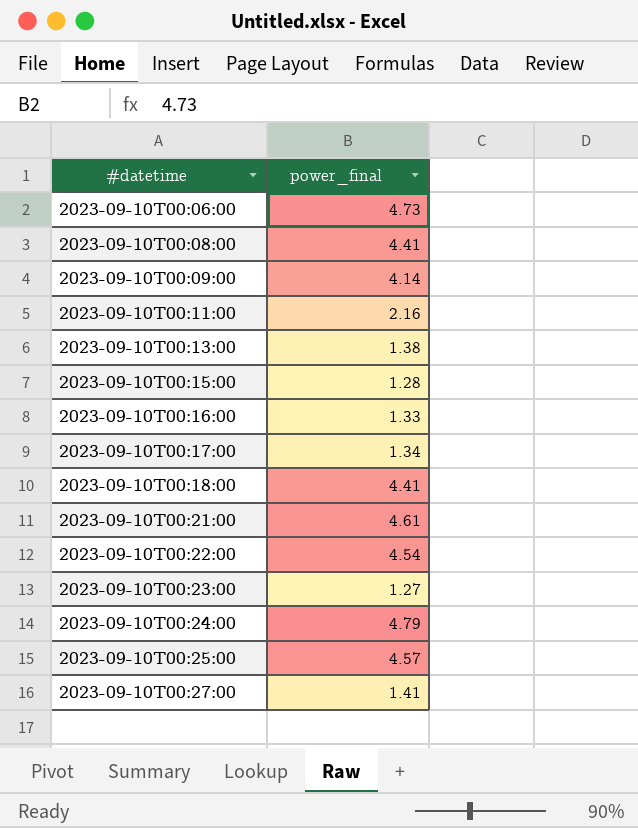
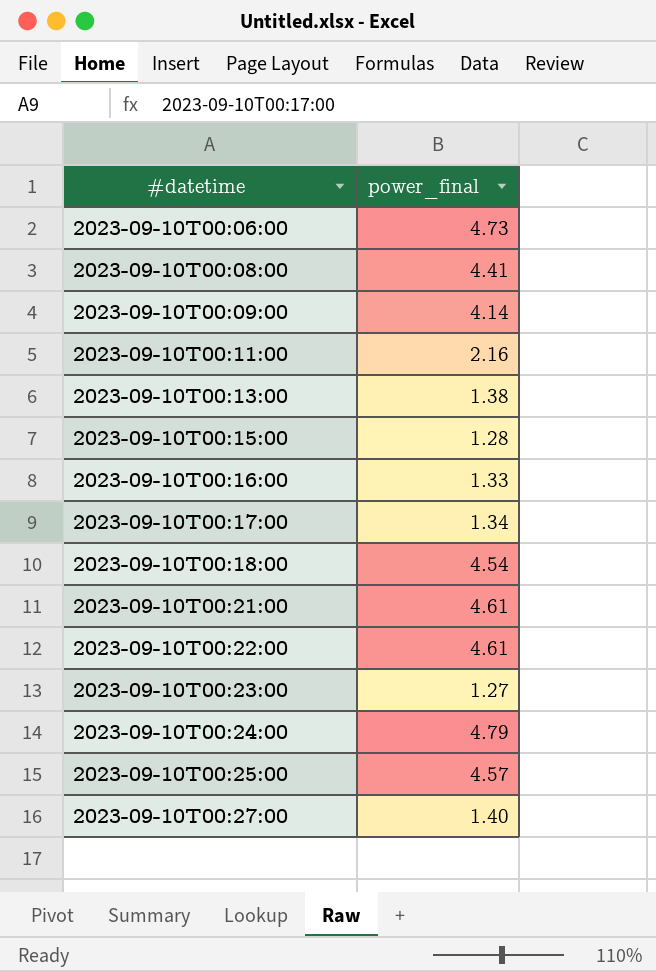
2023-09-10T00:18:00 | power_final: 4.41 -> 4.54
2023-09-10T00:22:00 | power_final: 4.54 -> 4.61
2023-09-10T00:27:00 | power_final: 1.41 -> 1.40

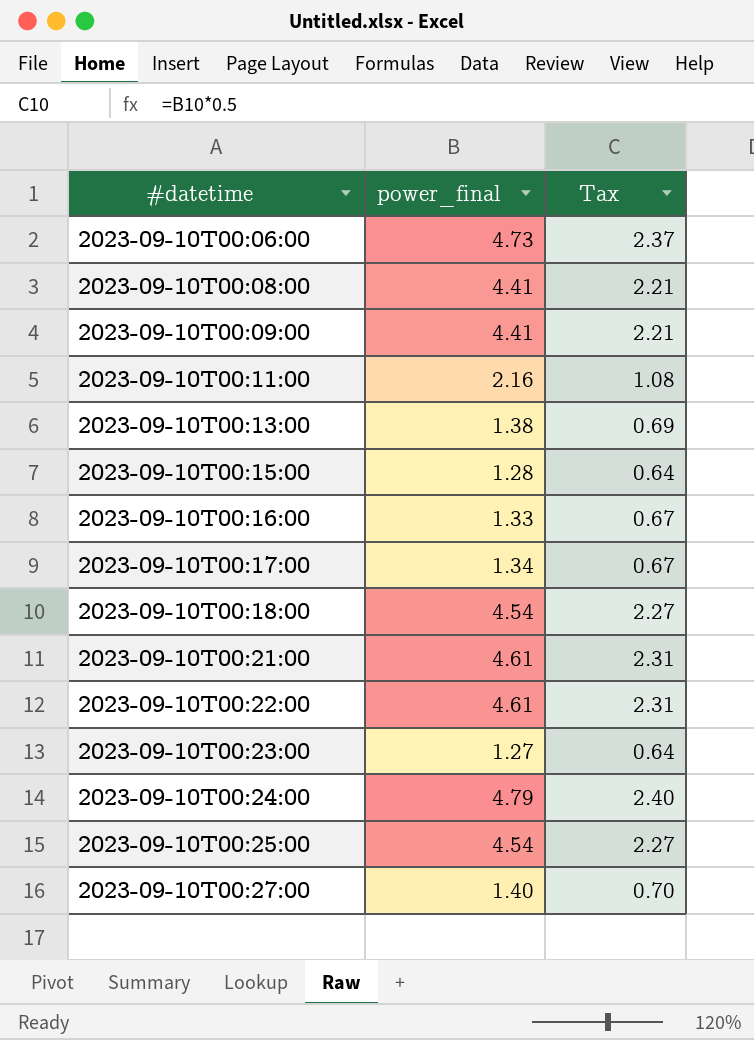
column Tax | formula: none -> [power_final] * 0.5
2023-09-10T00:09:00 | power_final: 4.14 -> 4.41
2023-09-10T00:25:00 | power_final: 4.57 -> 4.54

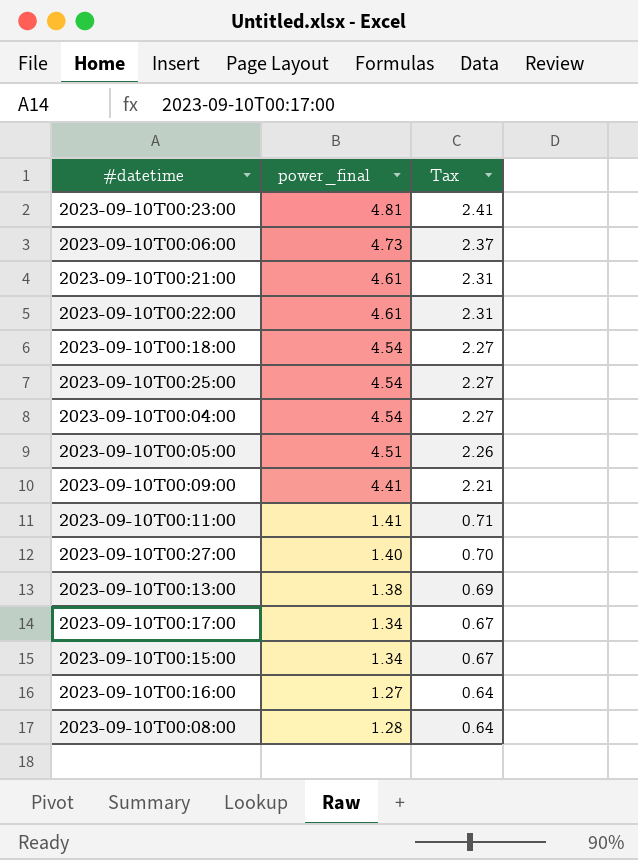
row order: #datetime ascending -> Tax descending
row 2023-09-10T00:24:00: 4.79 | 2.40 -> none
2023-09-10T00:23:00 | power_final: 1.27 -> 4.81
2023-09-10T00:23:00 | Tax: 0.64 -> 2.41
row 2023-09-10T00:04:00: none -> 4.54 | 2.27
row 2023-09-10T00:05:00: none -> 4.51 | 2.26
2023-09-10T00:11:00 | power_final: 2.16 -> 1.41
2023-09-10T00:11:00 | Tax: 1.08 -> 0.71
2023-09-10T00:15:00 | power_final: 1.28 -> 1.34
2023-09-10T00:15:00 | Tax: 0.64 -> 0.67
2023-09-10T00:16:00 | power_final: 1.33 -> 1.27
2023-09-10T00:16:00 | Tax: 0.67 -> 0.64
2023-09-10T00:08:00 | power_final: 4.41 -> 1.28
2023-09-10T00:08:00 | Tax: 2.21 -> 0.64

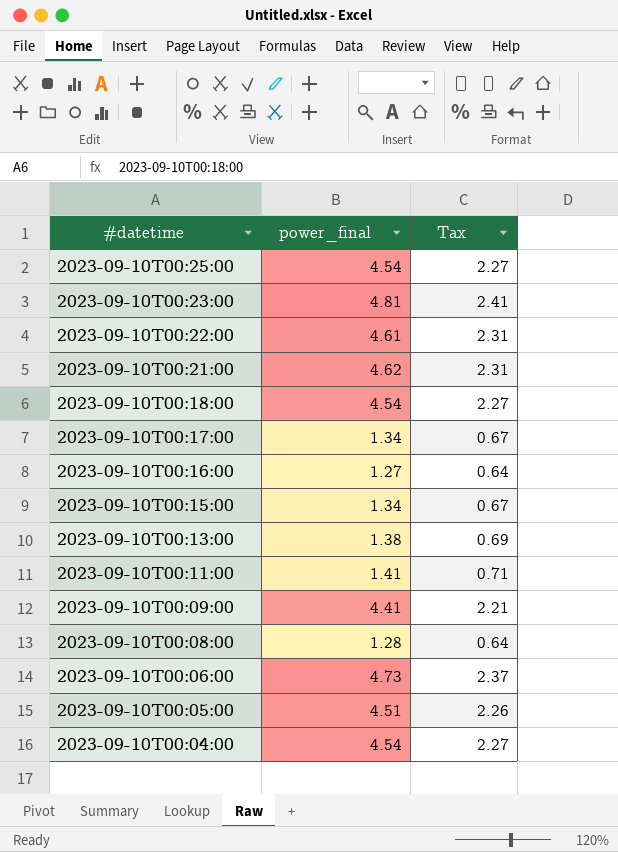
row order: Tax descending -> #datetime descending
row 2023-09-10T00:27:00: 1.40 | 0.70 -> none
2023-09-10T00:21:00 | power_final: 4.61 -> 4.62

